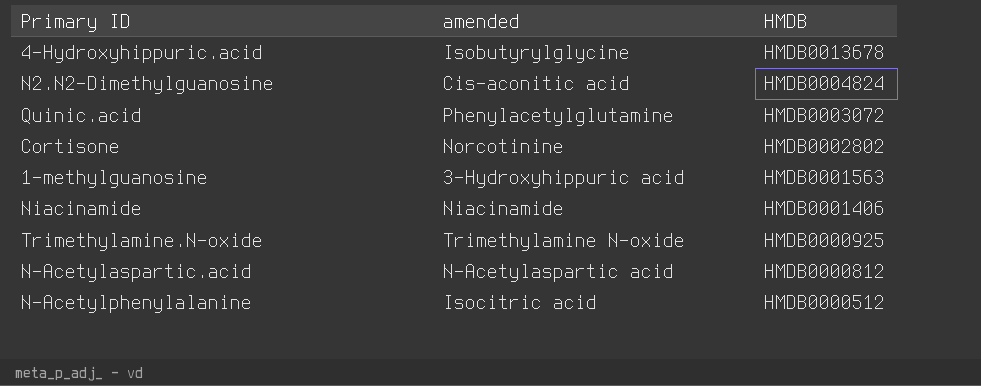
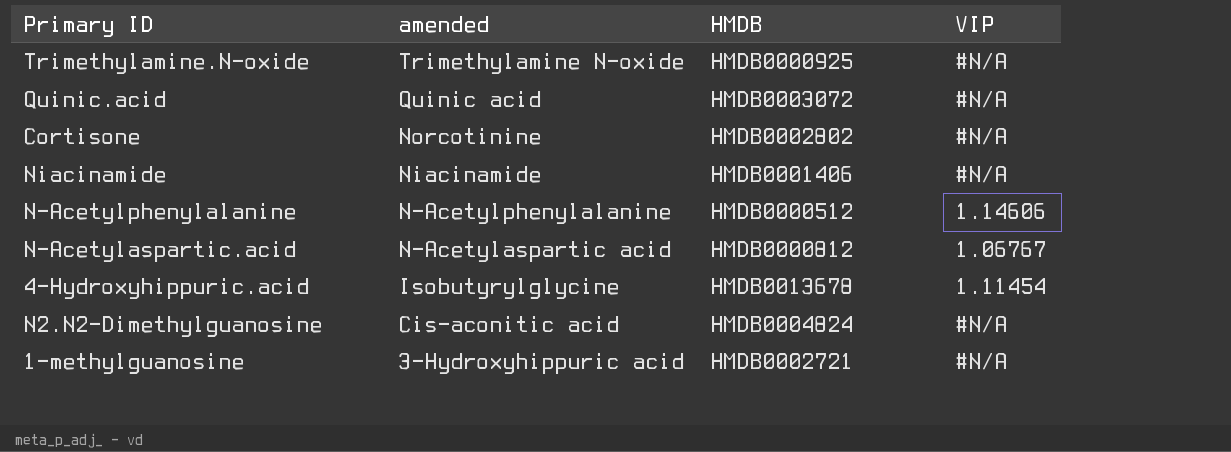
row order: HMDB descending -> amended descending
column VIP | position: none -> 4
Quinic.acid | amended: Phenylacetylglutamine -> Quinic acid
N-Acetylphenylalanine | amended: Isocitric acid -> N-Acetylphenylalanine
1-methylguanosine | HMDB: HMDB0001563 -> HMDB0002721

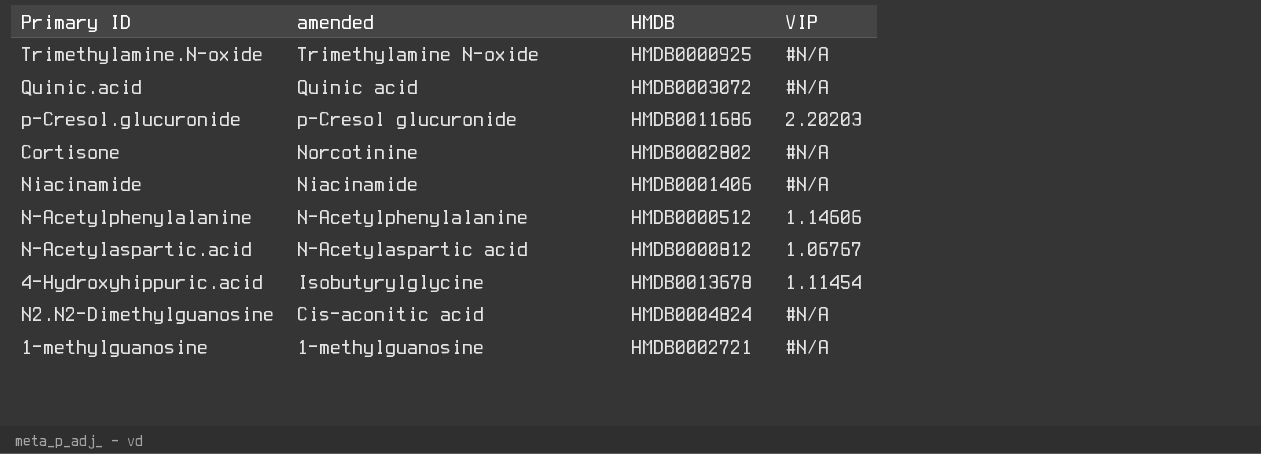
row p-Cresol.glucuronide: none -> p-Cresol glucuronide | HMDB0011686 | 2.20203
1-methylguanosine | amended: 3-Hydroxyhippuric acid -> 1-methylguanosine

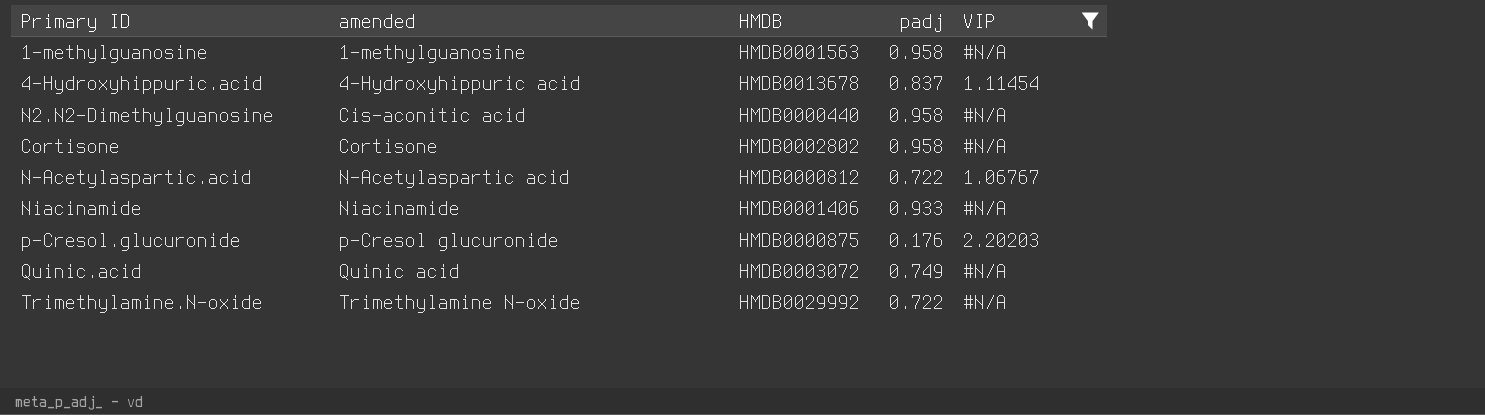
filter: none -> VIP != 1.14606
row order: amended descending -> amended ascending
column padj | position: none -> 4
1-methylguanosine | HMDB: HMDB0002721 -> HMDB0001563
4-Hydroxyhippuric.acid | amended: Isobutyrylglycine -> 4-Hydroxyhippuric acid
N2.N2-Dimethylguanosine | HMDB: HMDB0004824 -> HMDB0000440
Cortisone | amended: Norcotinine -> Cortisone
p-Cresol.glucuronide | HMDB: HMDB0011686 -> HMDB0000875
Trimethylamine.N-oxide | HMDB: HMDB0000925 -> HMDB0029992

